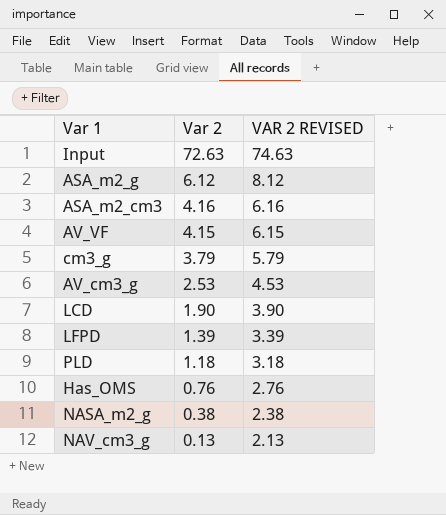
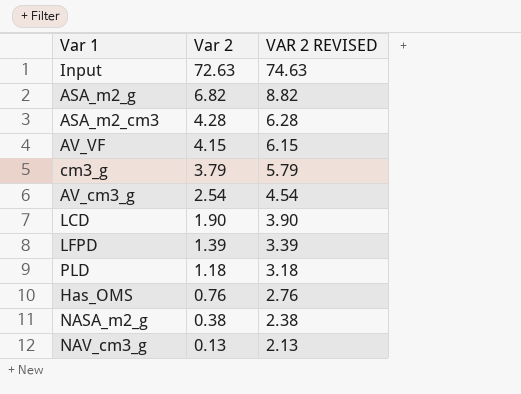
ASA_m2_g | Var 2: 6.12 -> 6.82
ASA_m2_g | VAR 2 REVISED: 8.12 -> 8.82
ASA_m2_cm3 | Var 2: 4.16 -> 4.28
ASA_m2_cm3 | VAR 2 REVISED: 6.16 -> 6.28
AV_cm3_g | Var 2: 2.53 -> 2.54
AV_cm3_g | VAR 2 REVISED: 4.53 -> 4.54

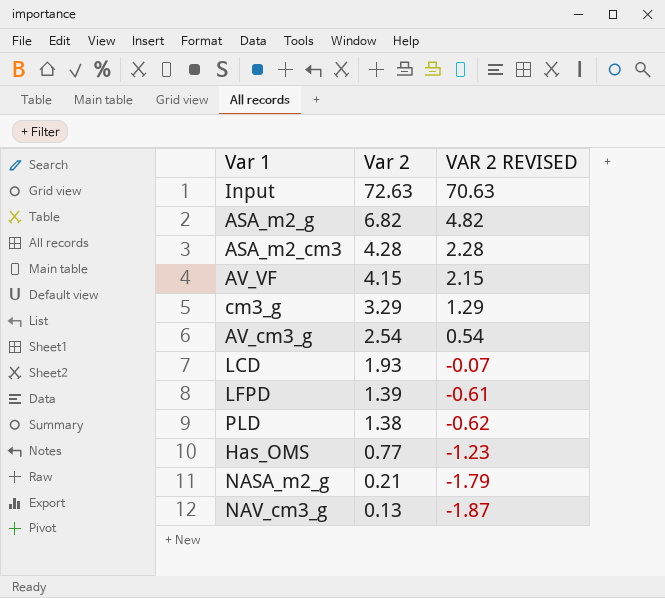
column VAR 2 REVISED | formula: [Var 2] + 2 -> [Var 2] - 2
cm3_g | Var 2: 3.79 -> 3.29
LCD | Var 2: 1.90 -> 1.93
PLD | Var 2: 1.18 -> 1.38
Has_OMS | Var 2: 0.76 -> 0.77
NASA_m2_g | Var 2: 0.38 -> 0.21

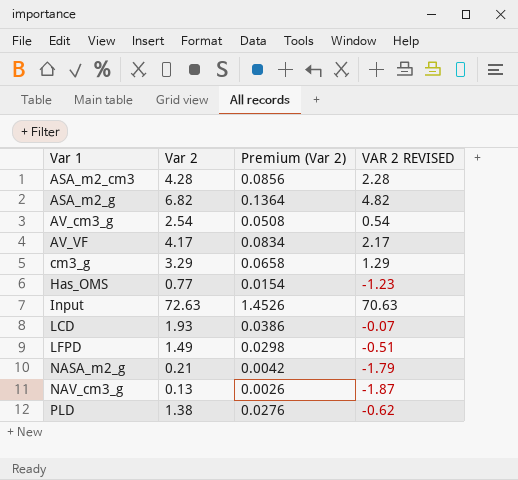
row order: Var 2 descending -> Var 1 ascending
column Premium (Var 2) | formula: none -> [Var 2] * 0.02
AV_VF | Var 2: 4.15 -> 4.17
AV_VF | VAR 2 REVISED: 2.15 -> 2.17
LFPD | Var 2: 1.39 -> 1.49
LFPD | VAR 2 REVISED: -0.61 -> -0.51

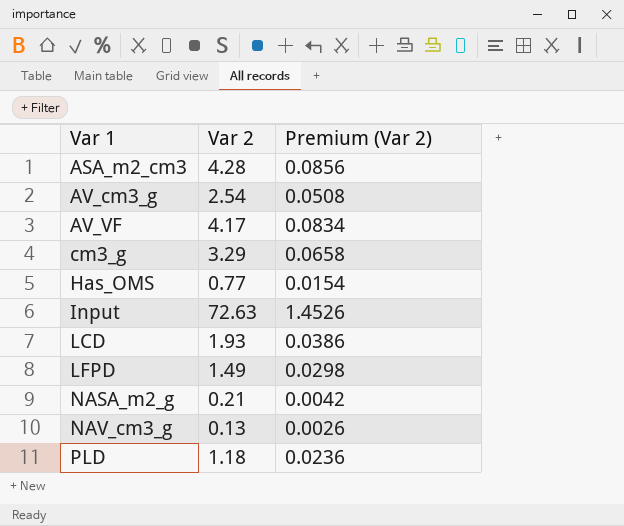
column VAR 2 REVISED | formula: [Var 2] - 2 -> none
row ASA_m2_g: 6.82 | 0.1364 | 4.82 -> none
PLD | Var 2: 1.38 -> 1.18
PLD | Premium (Var 2): 0.0276 -> 0.0236

